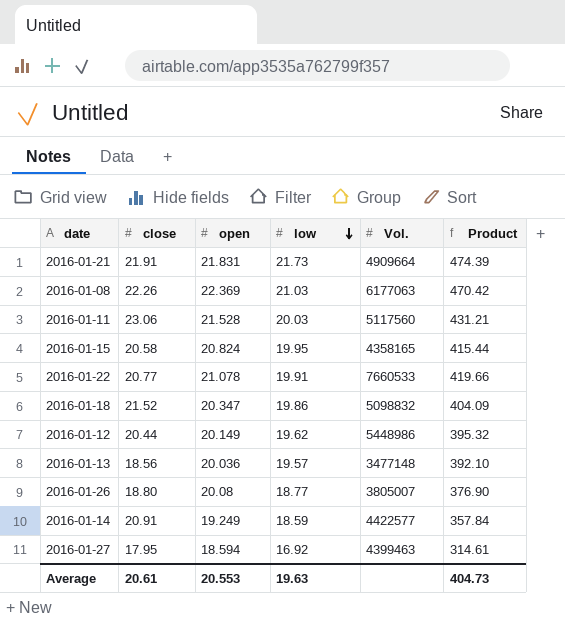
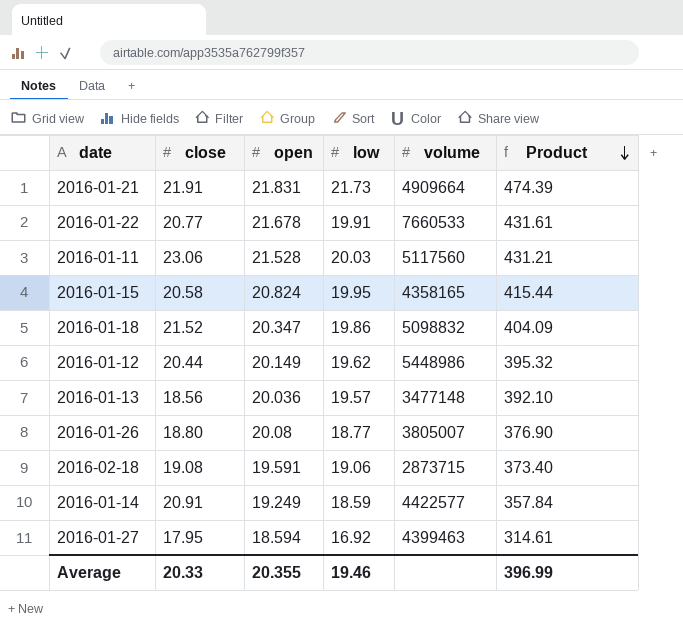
row order: low descending -> Product descending
column name: Vol. -> volume
row 2016-01-08: 22.26 | 22.369 | 21.03 | 6177063 | 470.42 -> none
2016-01-22 | open: 21.078 -> 21.678
2016-01-22 | Product: 419.66 -> 431.61
row 2016-02-18: none -> 19.08 | 19.591 | 19.06 | 2873715 | 373.40
Average | close: 20.61 -> 20.33
Average | open: 20.553 -> 20.355
Average | low: 19.63 -> 19.46
Average | Product: 404.73 -> 396.99

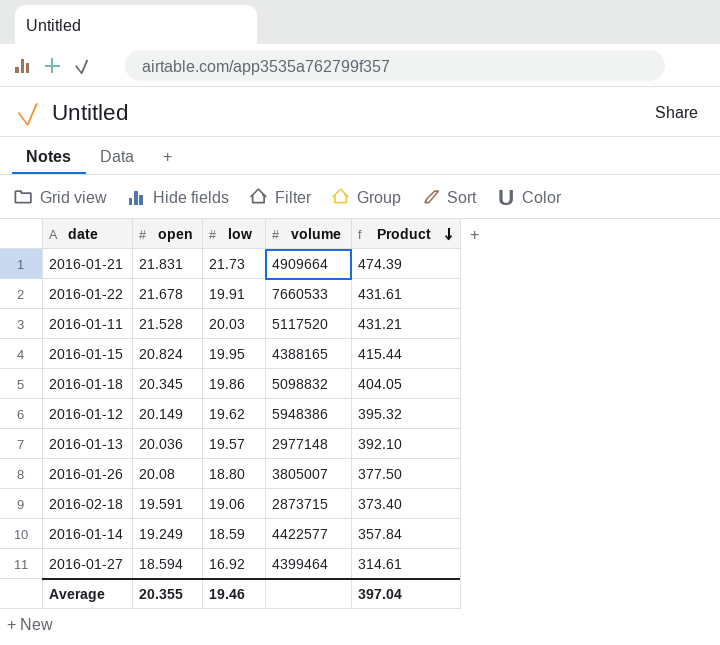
column close | position: 2 -> none
2016-01-11 | volume: 5117560 -> 5117520
2016-01-15 | volume: 4358165 -> 4388165
2016-01-18 | open: 20.347 -> 20.345
2016-01-18 | Product: 404.09 -> 404.05
2016-01-12 | volume: 5448986 -> 5948386
2016-01-13 | volume: 3477148 -> 2977148
2016-01-26 | low: 18.77 -> 18.80
2016-01-26 | Product: 376.90 -> 377.50
2016-01-27 | volume: 4399463 -> 4399464
Average | Product: 396.99 -> 397.04

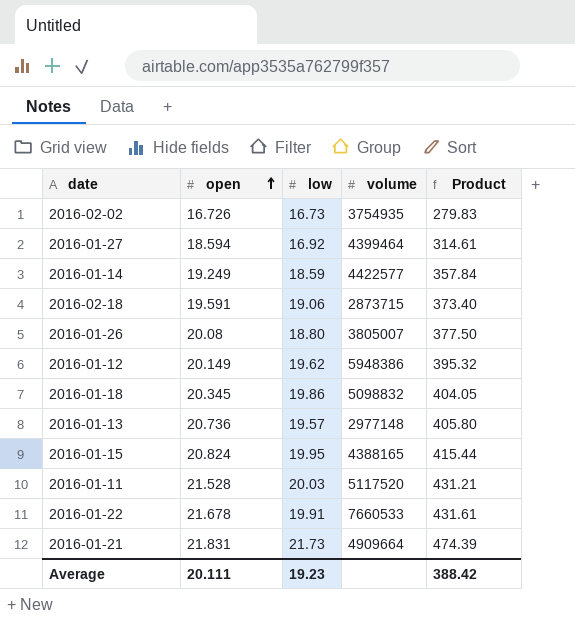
row order: Product descending -> open ascending
row 2016-02-02: none -> 16.726 | 16.73 | 3754935 | 279.83
2016-01-13 | open: 20.036 -> 20.736
2016-01-13 | Product: 392.10 -> 405.80
Average | open: 20.355 -> 20.111
Average | low: 19.46 -> 19.23
Average | Product: 397.04 -> 388.42

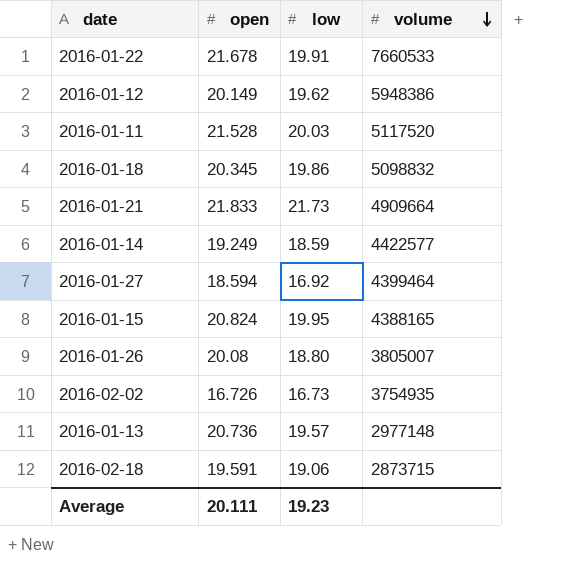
row order: open ascending -> volume descending
column Product | formula: [open] * [low] -> none
2016-01-21 | open: 21.831 -> 21.833

